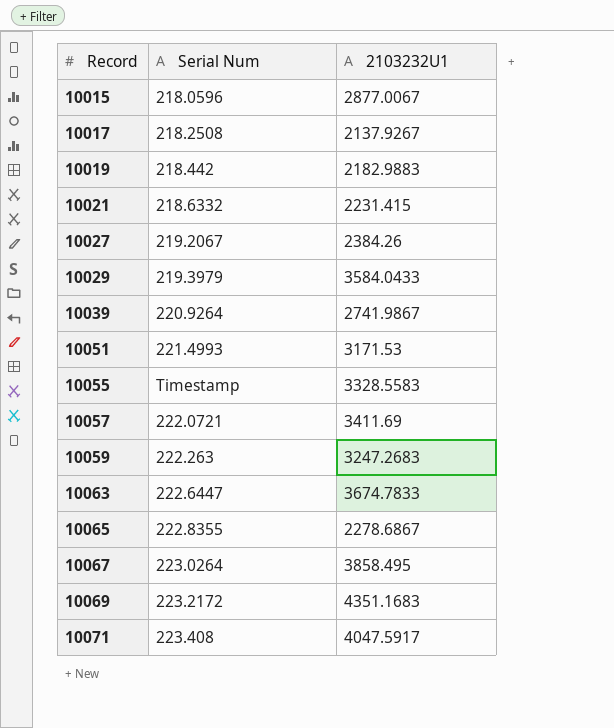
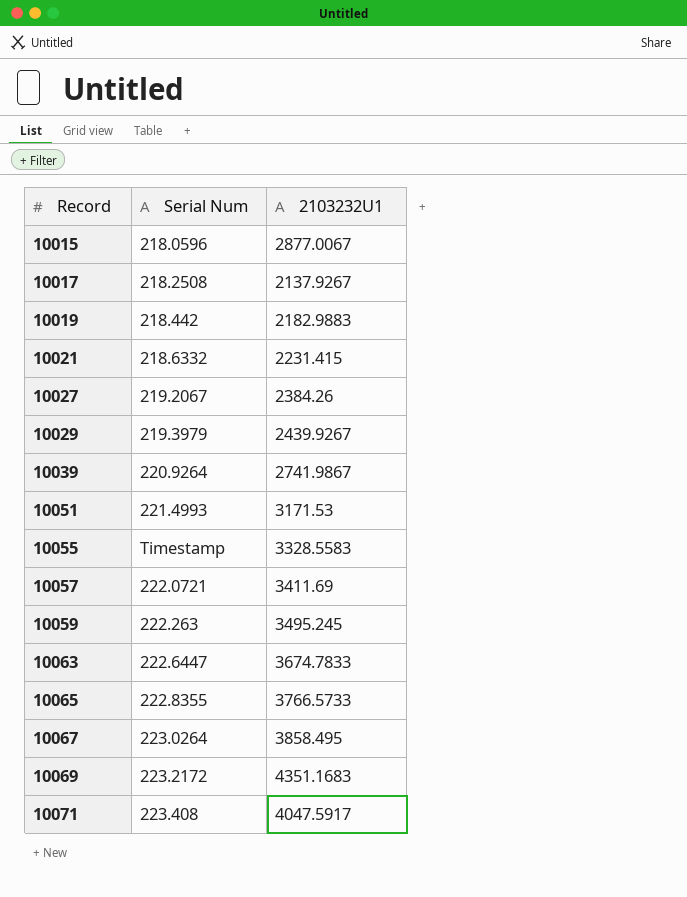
10029 | 2103232U1: 3584.0433 -> 2439.9267
10059 | 2103232U1: 3247.2683 -> 3495.245
10065 | 2103232U1: 2278.6867 -> 3766.5733

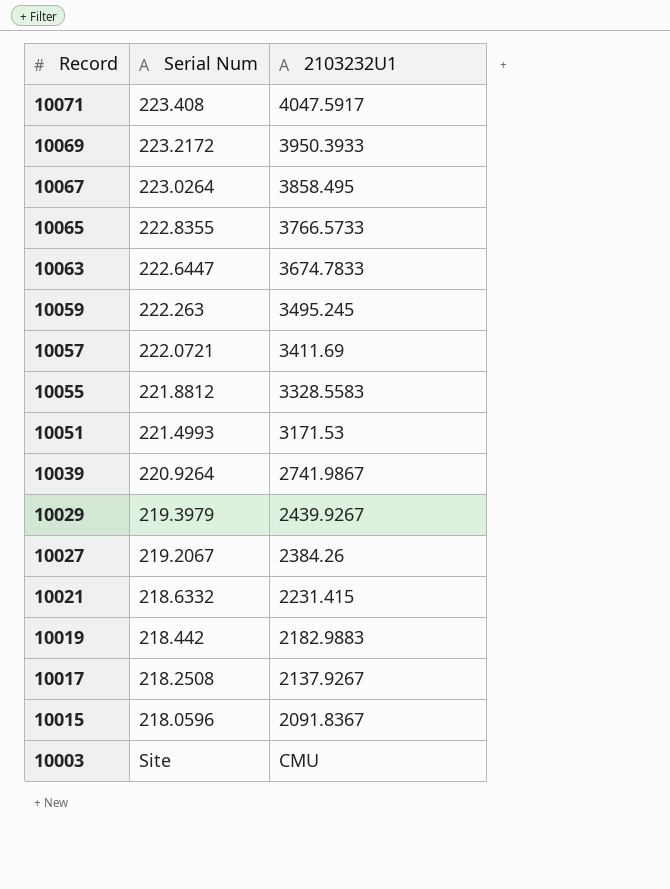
row order: Record ascending -> Record descending
10069 | 2103232U1: 4351.1683 -> 3950.3933
10055 | Serial Num: Timestamp -> 221.8812
10015 | 2103232U1: 2877.0067 -> 2091.8367
row 10003: none -> Site | CMU

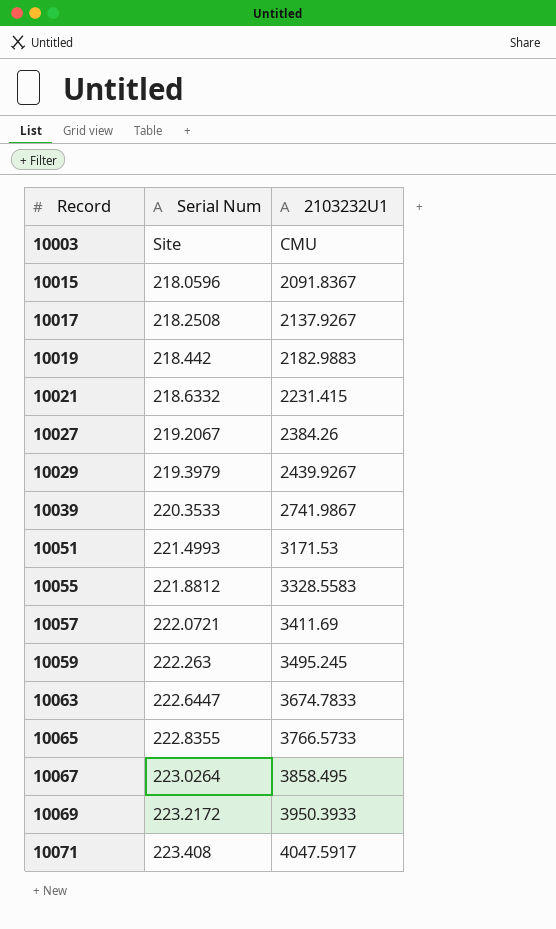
row order: Record descending -> Record ascending
10039 | Serial Num: 220.9264 -> 220.3533

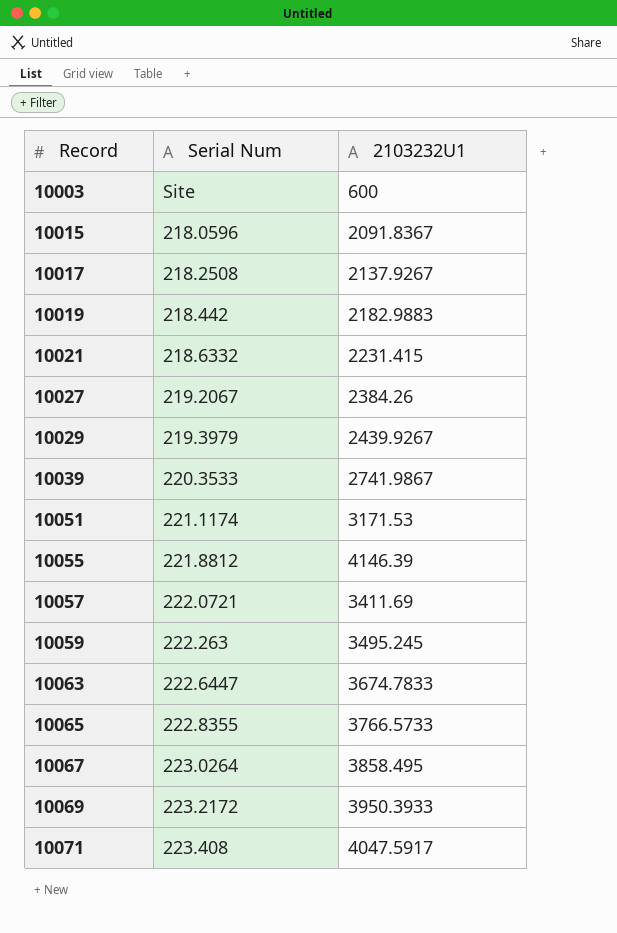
10003 | 2103232U1: CMU -> 600
10051 | Serial Num: 221.4993 -> 221.1174
10055 | 2103232U1: 3328.5583 -> 4146.39

